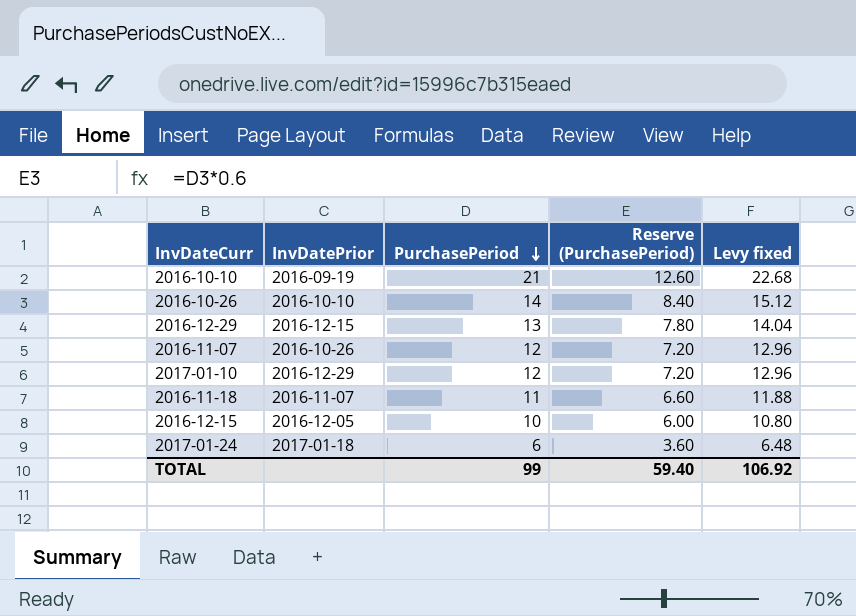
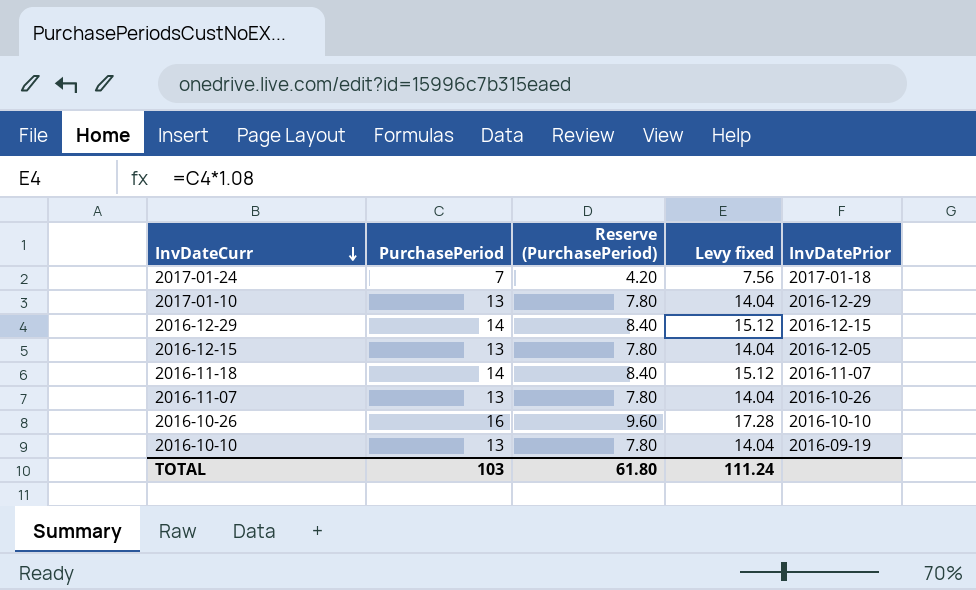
row order: PurchasePeriod descending -> InvDateCurr descending
column InvDatePrior | position: 2 -> 5
2017-01-24 | PurchasePeriod: 6 -> 7
2017-01-24 | Reserve (PurchasePeriod): 3.60 -> 4.20
2017-01-24 | Levy fixed: 6.48 -> 7.56
2017-01-10 | PurchasePeriod: 12 -> 13
2017-01-10 | Reserve (PurchasePeriod): 7.20 -> 7.80
2017-01-10 | Levy fixed: 12.96 -> 14.04
2016-12-29 | PurchasePeriod: 13 -> 14
2016-12-29 | Reserve (PurchasePeriod): 7.80 -> 8.40
2016-12-29 | Levy fixed: 14.04 -> 15.12
2016-12-15 | PurchasePeriod: 10 -> 13
2016-12-15 | Reserve (PurchasePeriod): 6.00 -> 7.80
2016-12-15 | Levy fixed: 10.80 -> 14.04
2016-11-18 | PurchasePeriod: 11 -> 14
2016-11-18 | Reserve (PurchasePeriod): 6.60 -> 8.40
2016-11-18 | Levy fixed: 11.88 -> 15.12
2016-11-07 | PurchasePeriod: 12 -> 13
2016-11-07 | Reserve (PurchasePeriod): 7.20 -> 7.80
2016-11-07 | Levy fixed: 12.96 -> 14.04
2016-10-26 | PurchasePeriod: 14 -> 16
2016-10-26 | Reserve (PurchasePeriod): 8.40 -> 9.60
2016-10-26 | Levy fixed: 15.12 -> 17.28
2016-10-10 | PurchasePeriod: 21 -> 13
2016-10-10 | Reserve (PurchasePeriod): 12.60 -> 7.80
2016-10-10 | Levy fixed: 22.68 -> 14.04
TOTAL | PurchasePeriod: 99 -> 103
TOTAL | Reserve (PurchasePeriod): 59.40 -> 61.80
TOTAL | Levy fixed: 106.92 -> 111.24

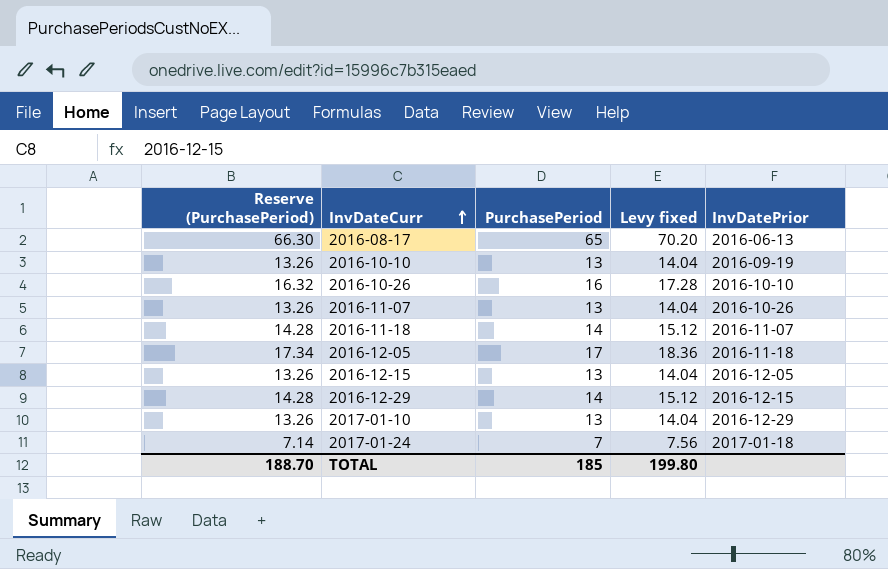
row order: InvDateCurr descending -> InvDateCurr ascending
column Reserve (PurchasePeriod) | formula: [PurchasePeriod] * 0.6 -> [PurchasePeriod] * 1.02
column Reserve (PurchasePeriod) | position: 3 -> 1
row 2016-08-17: none -> 66.30 | 65 | 70.20 | 2016-06-13
row 2016-12-05: none -> 17.34 | 17 | 18.36 | 2016-11-18
TOTAL | Reserve (PurchasePeriod): 61.80 -> 188.70
TOTAL | PurchasePeriod: 103 -> 185
TOTAL | Levy fixed: 111.24 -> 199.80

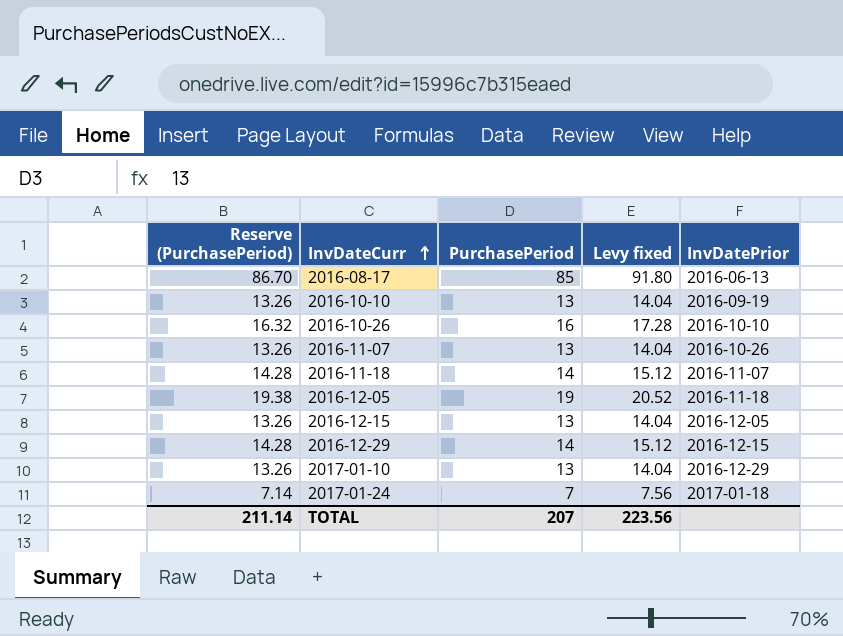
2016-08-17 | Reserve (PurchasePeriod): 66.30 -> 86.70
2016-08-17 | PurchasePeriod: 65 -> 85
2016-08-17 | Levy fixed: 70.20 -> 91.80
2016-12-05 | Reserve (PurchasePeriod): 17.34 -> 19.38
2016-12-05 | PurchasePeriod: 17 -> 19
2016-12-05 | Levy fixed: 18.36 -> 20.52
TOTAL | Reserve (PurchasePeriod): 188.70 -> 211.14
TOTAL | PurchasePeriod: 185 -> 207
TOTAL | Levy fixed: 199.80 -> 223.56

